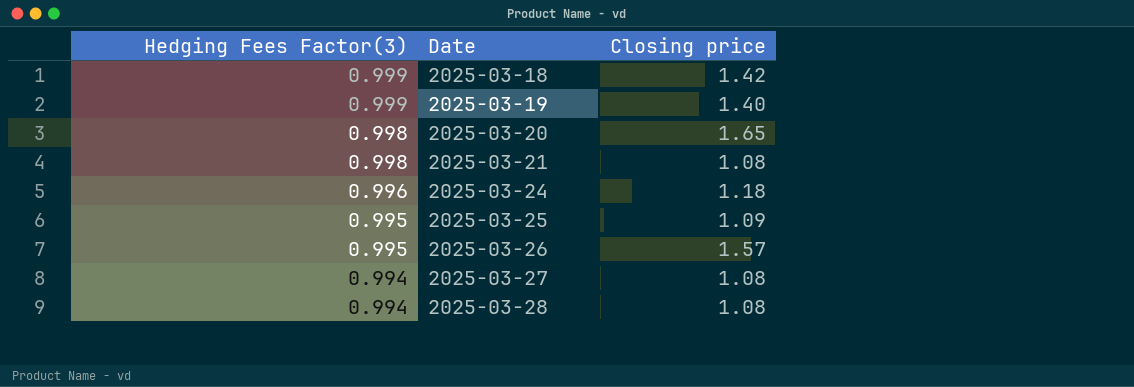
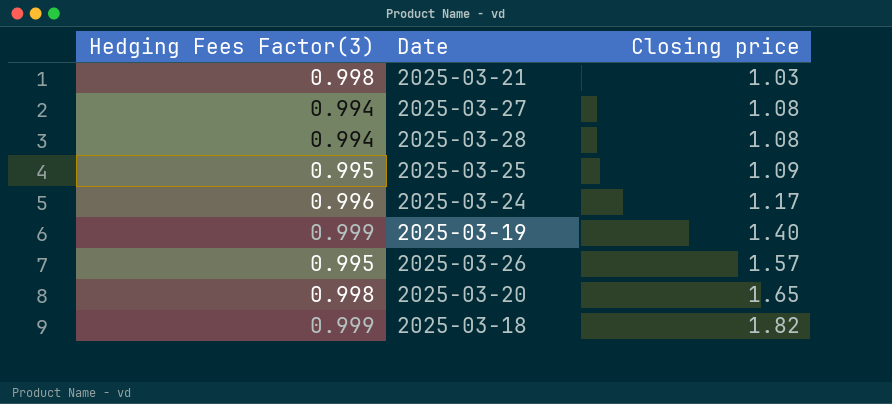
row order: Hedging Fees Factor(3) descending -> Closing price ascending
2025-03-21 | Closing price: 1.08 -> 1.03
2025-03-24 | Closing price: 1.18 -> 1.17
2025-03-18 | Closing price: 1.42 -> 1.82

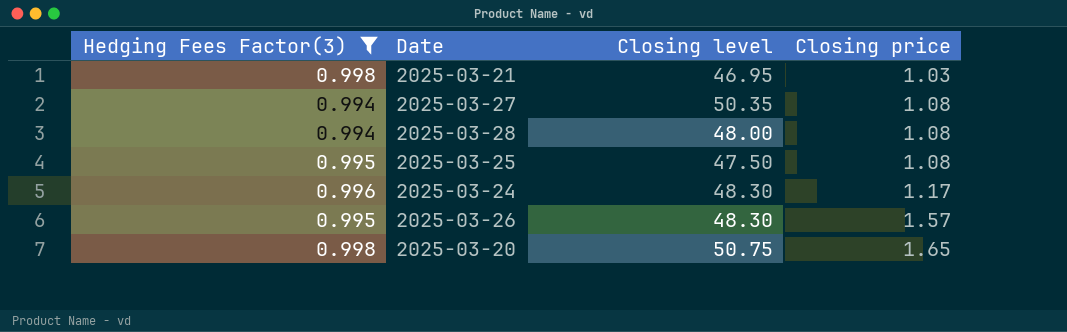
filter: none -> Hedging Fees Factor(3) != 0.999
column Closing level | position: none -> 3
2025-03-25 | Closing price: 1.09 -> 1.08

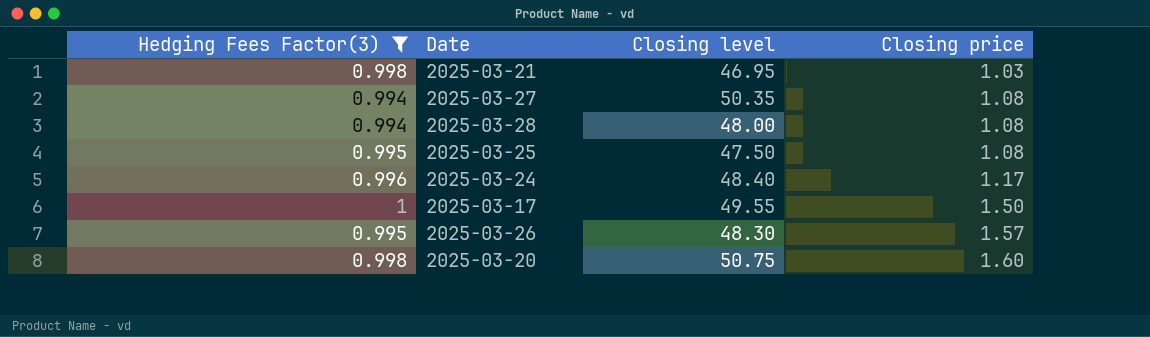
2025-03-24 | Closing level: 48.30 -> 48.40
row 2025-03-17: none -> 1 | 49.55 | 1.50
2025-03-20 | Closing price: 1.65 -> 1.60

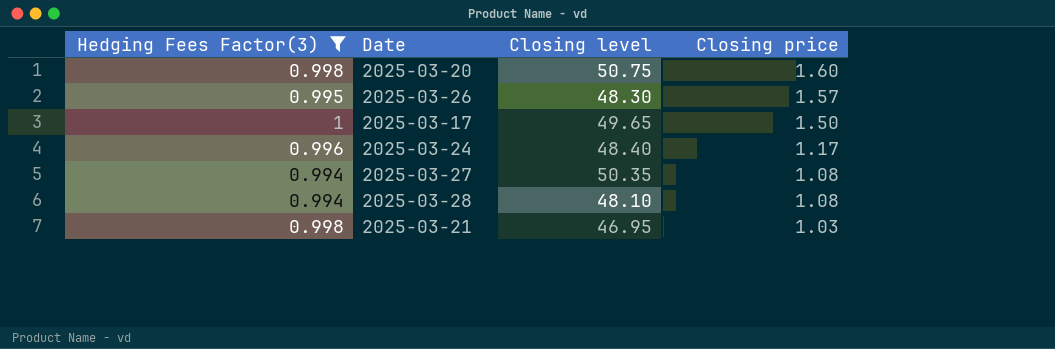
row order: Closing price ascending -> Closing price descending
row 2025-03-25: 0.995 | 47.50 | 1.08 -> none
2025-03-17 | Closing level: 49.55 -> 49.65
2025-03-28 | Closing level: 48.00 -> 48.10

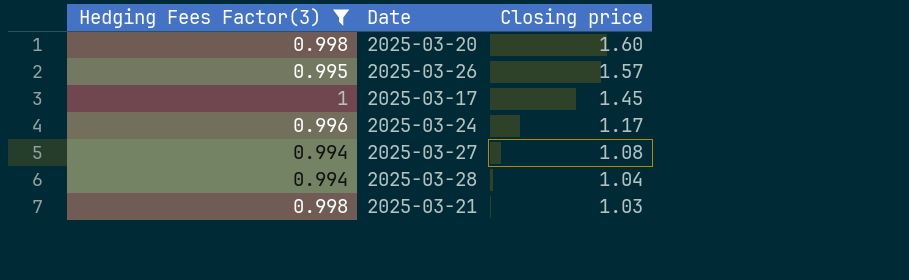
column Closing level | position: 3 -> none
2025-03-17 | Closing price: 1.50 -> 1.45
2025-03-28 | Closing price: 1.08 -> 1.04

